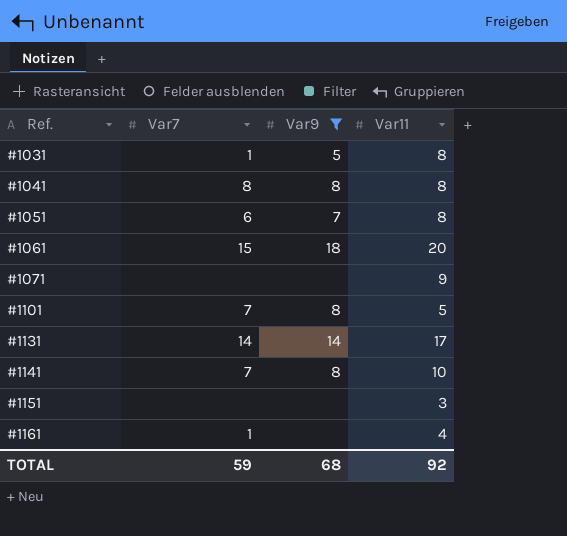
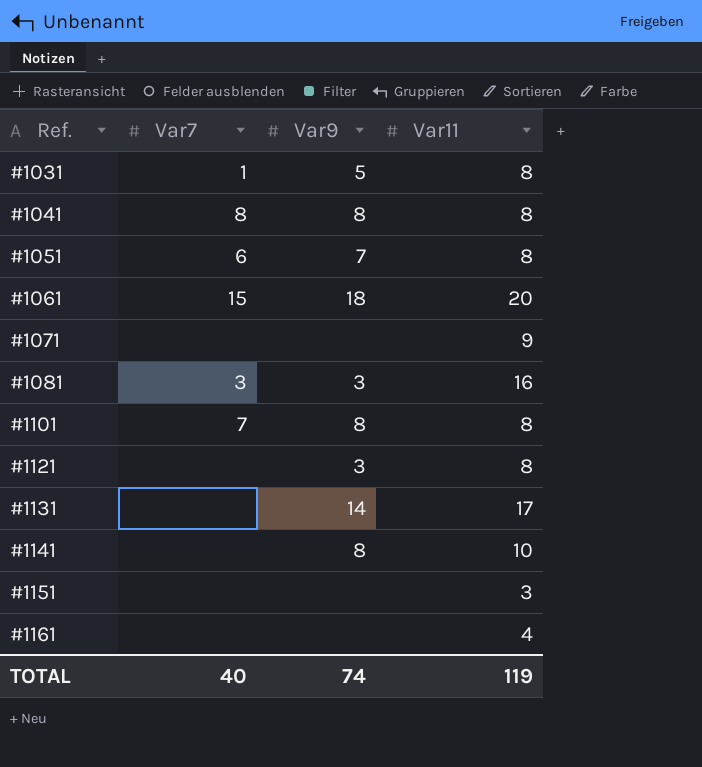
filter: Var9 != 3 -> none
#1101 | Var11: 5 -> 8
#1131 | Var7: 14 -> none
#1141 | Var7: 7 -> none
#1161 | Var7: 1 -> none
TOTAL | Var7: 59 -> 40
TOTAL | Var9: 68 -> 74
TOTAL | Var11: 92 -> 119

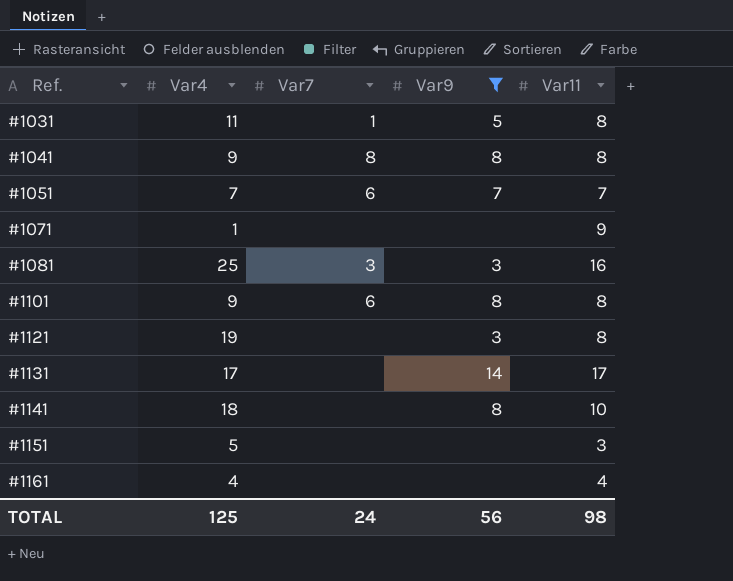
filter: none -> Var9 != 18
column Var4 | position: none -> 2
#1051 | Var11: 8 -> 7
#1101 | Var7: 7 -> 6
TOTAL | Var7: 40 -> 24
TOTAL | Var9: 74 -> 56
TOTAL | Var11: 119 -> 98

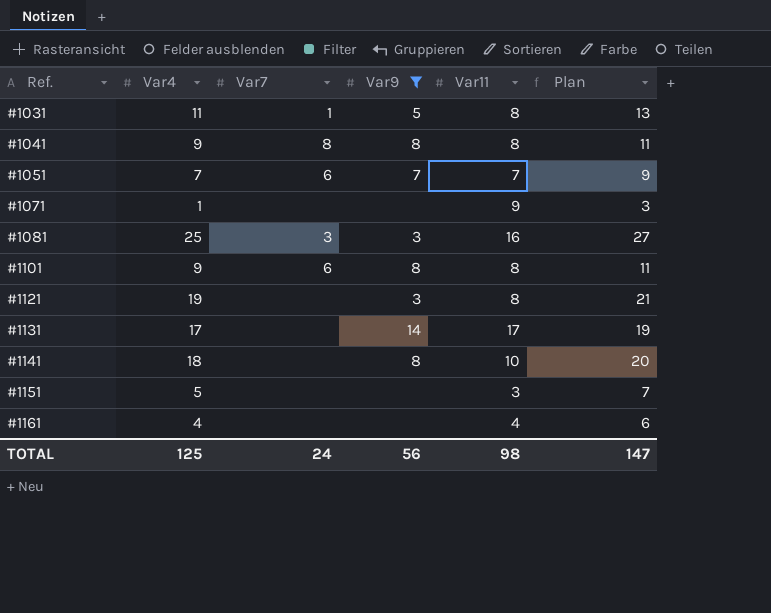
column Plan | formula: none -> [Var4] + 2

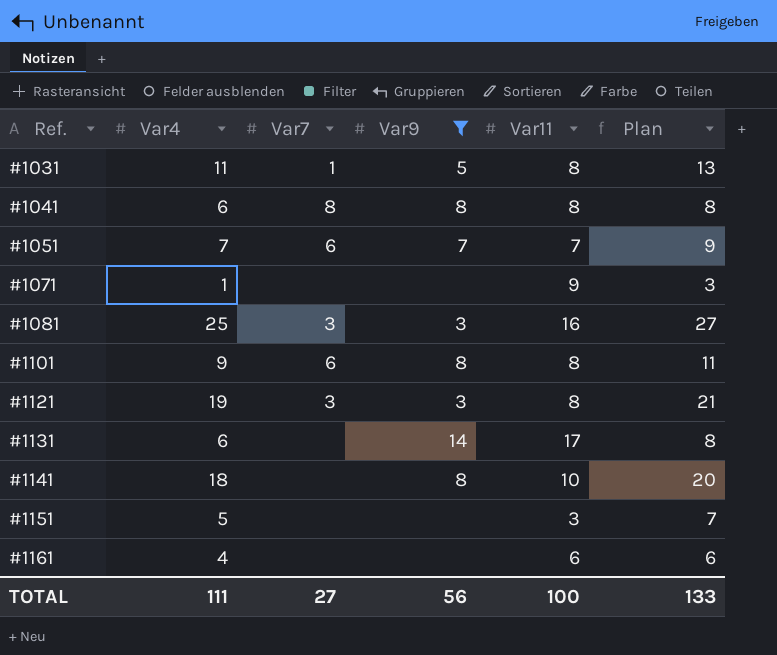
#1041 | Var4: 9 -> 6
#1041 | Plan: 11 -> 8
#1121 | Var7: none -> 3
#1131 | Var4: 17 -> 6
#1131 | Plan: 19 -> 8
#1161 | Var11: 4 -> 6
TOTAL | Var4: 125 -> 111
TOTAL | Var7: 24 -> 27
TOTAL | Var11: 98 -> 100
TOTAL | Plan: 147 -> 133

